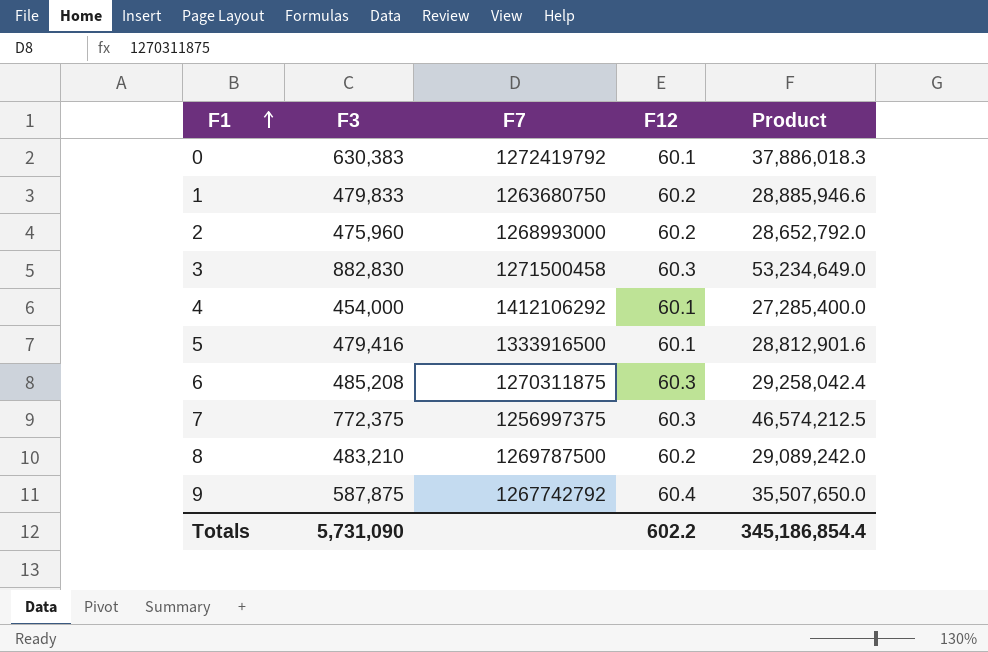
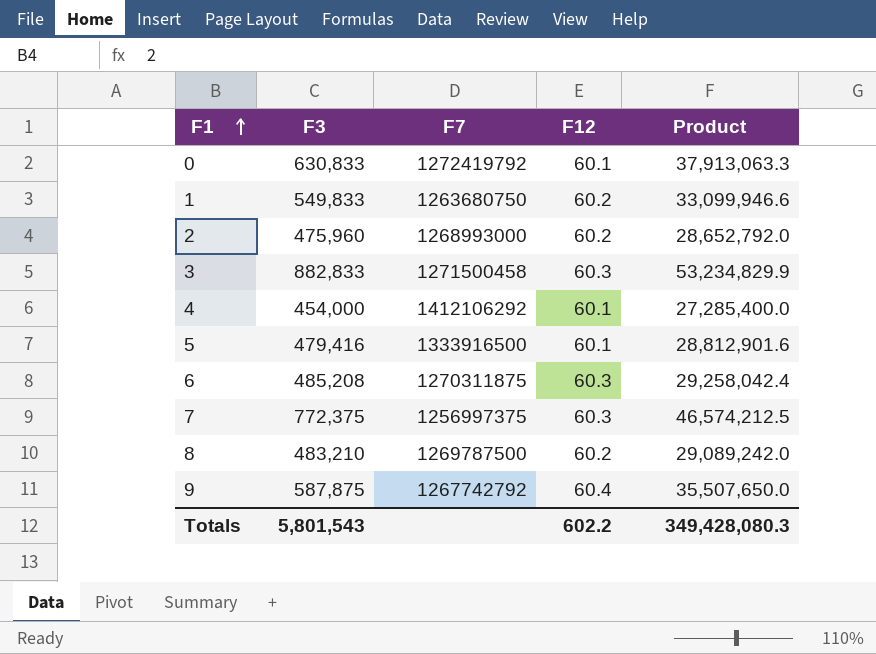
0 | F3: 630,383 -> 630,833
0 | Product: 37,886,018.3 -> 37,913,063.3
1 | F3: 479,833 -> 549,833
1 | Product: 28,885,946.6 -> 33,099,946.6
3 | F3: 882,830 -> 882,833
3 | Product: 53,234,649.0 -> 53,234,829.9
Totals | F3: 5,731,090 -> 5,801,543
Totals | Product: 345,186,854.4 -> 349,428,080.3

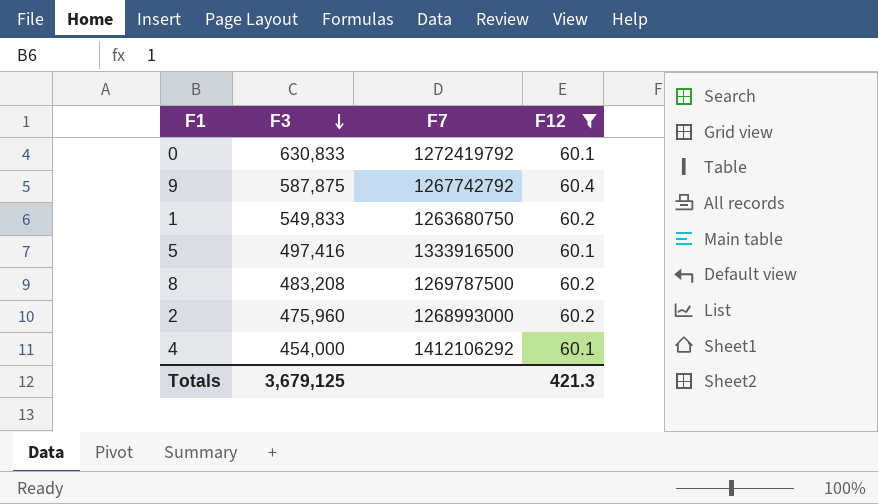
filter: none -> F12 != 60.3
row order: F1 ascending -> F3 descending
column Product | formula: [F3] * [F12] -> none
5 | F3: 479,416 -> 497,416
8 | F3: 483,210 -> 483,208
Totals | F3: 5,801,543 -> 3,679,125
Totals | F12: 602.2 -> 421.3

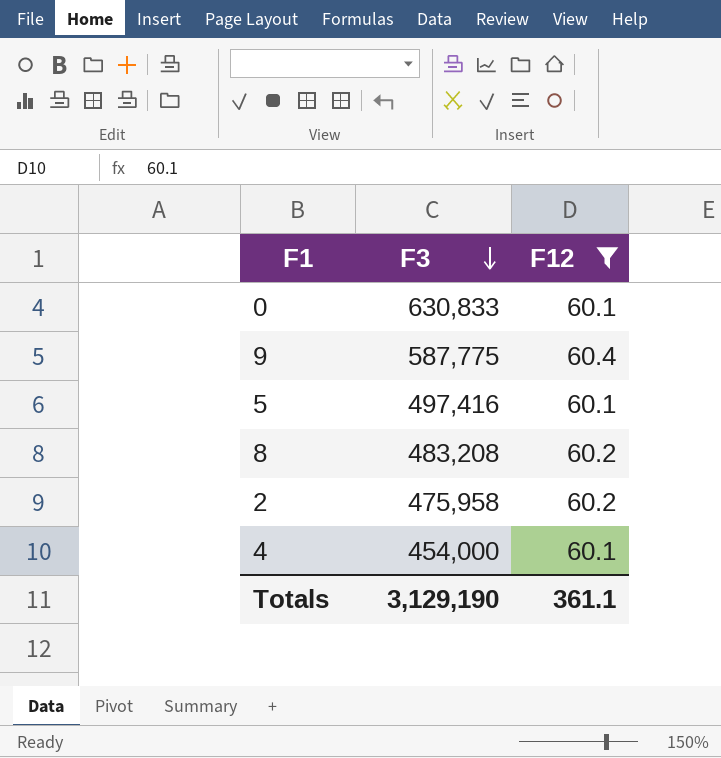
column F7 | position: 3 -> none
row 1: 549,833 | 1263680750 | 60.2 -> none
9 | F3: 587,875 -> 587,775
2 | F3: 475,960 -> 475,958
Totals | F3: 3,679,125 -> 3,129,190
Totals | F12: 421.3 -> 361.1

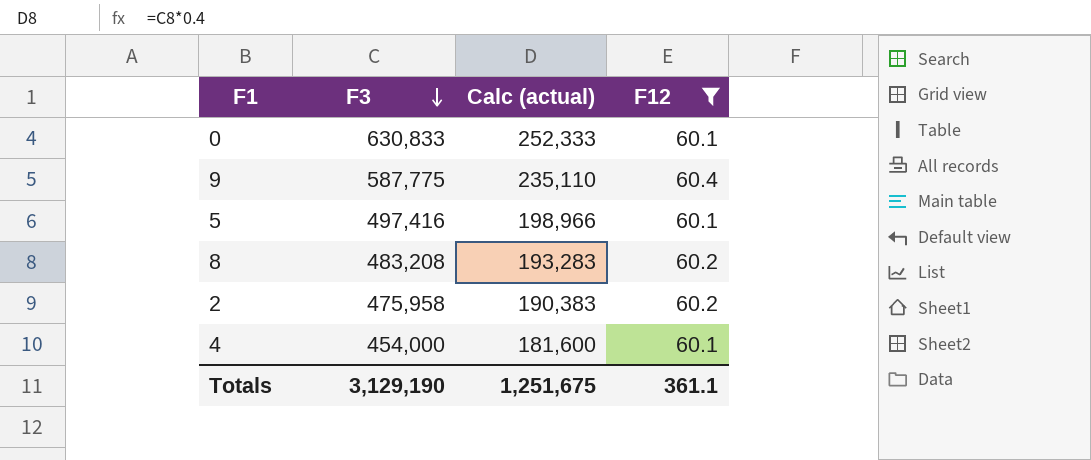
column Calc (actual) | formula: none -> [F3] * 0.4

